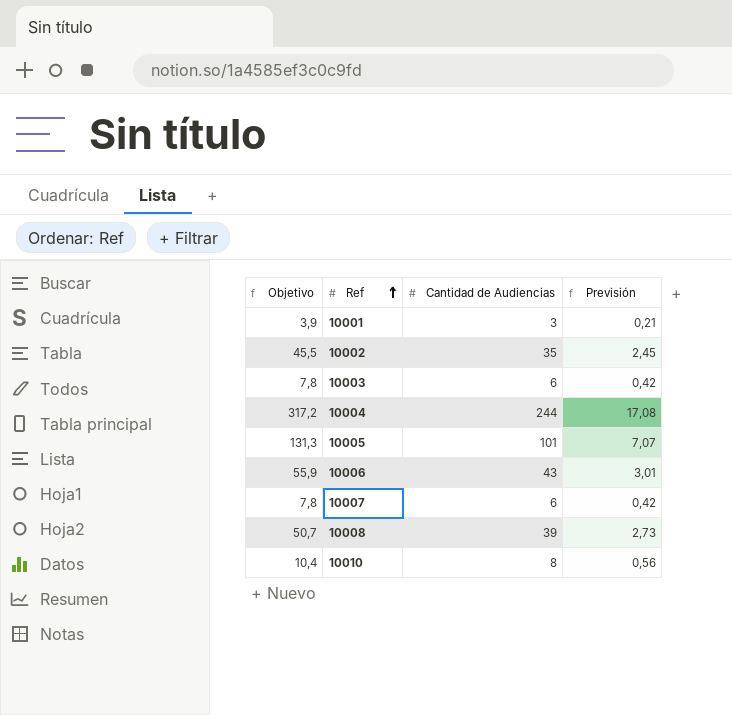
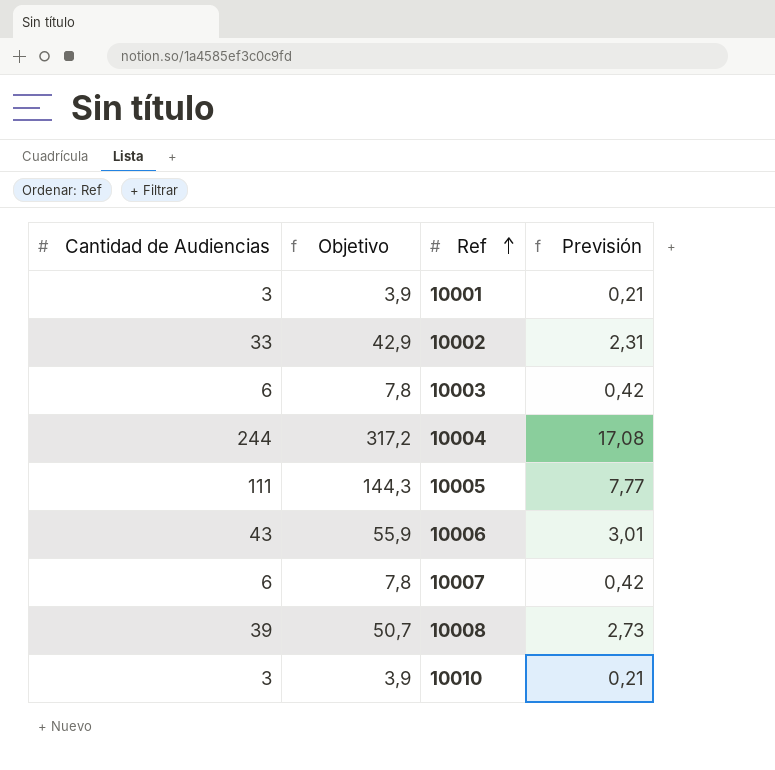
column Cantidad de Audiencias | position: 3 -> 1
10002 | Cantidad de Audiencias: 35 -> 33
10002 | Objetivo: 45,5 -> 42,9
10002 | Previsión: 2,45 -> 2,31
10005 | Cantidad de Audiencias: 101 -> 111
10005 | Objetivo: 131,3 -> 144,3
10005 | Previsión: 7,07 -> 7,77
10010 | Cantidad de Audiencias: 8 -> 3
10010 | Objetivo: 10,4 -> 3,9
10010 | Previsión: 0,56 -> 0,21

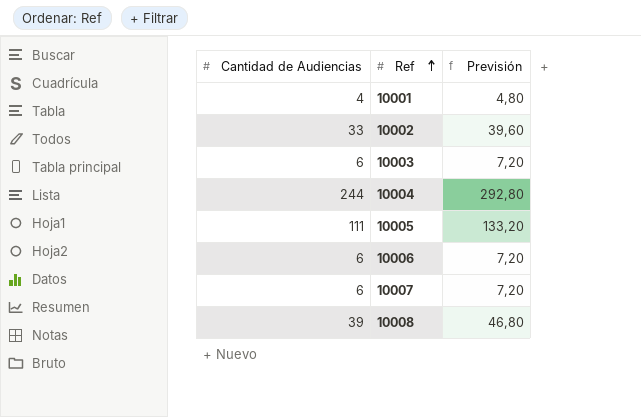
column Objetivo | formula: [Cantidad de Audiencias] * 1,3 -> none
column Previsión | formula: [Cantidad de Audiencias] * 0,07 -> [Cantidad de Audiencias] * 1,2
row 10010: 3 | 3,9 | 0,21 -> none
10001 | Cantidad de Audiencias: 3 -> 4
10006 | Cantidad de Audiencias: 43 -> 6

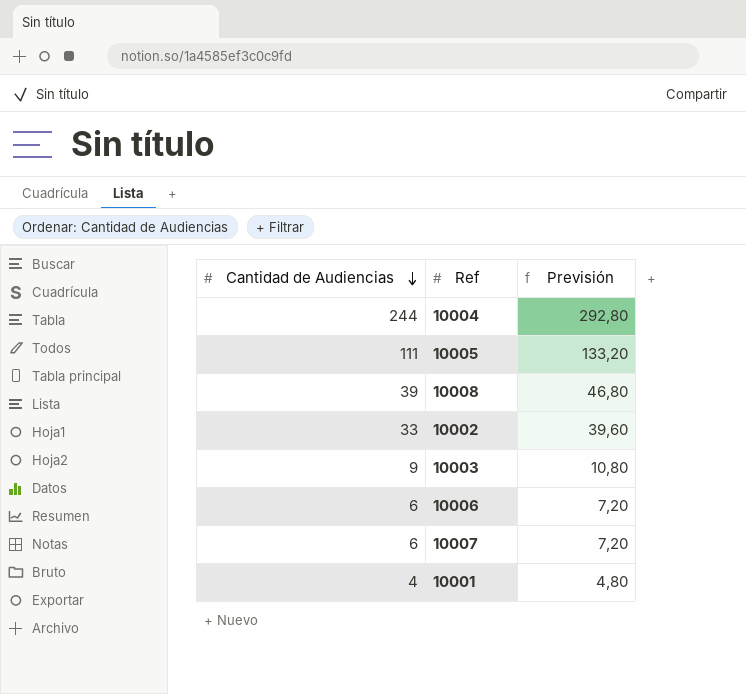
row order: Ref ascending -> Cantidad de Audiencias descending
10003 | Cantidad de Audiencias: 6 -> 9
10003 | Previsión: 7,20 -> 10,80

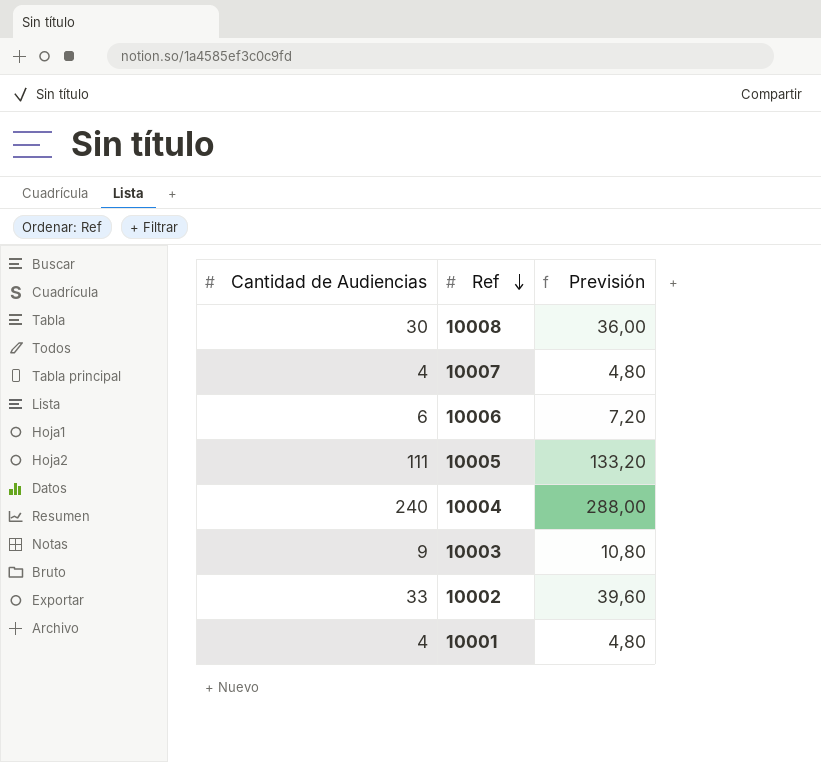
row order: Cantidad de Audiencias descending -> Ref descending
10008 | Cantidad de Audiencias: 39 -> 30
10008 | Previsión: 46,80 -> 36,00
10007 | Cantidad de Audiencias: 6 -> 4
10007 | Previsión: 7,20 -> 4,80
10004 | Cantidad de Audiencias: 244 -> 240
10004 | Previsión: 292,80 -> 288,00

